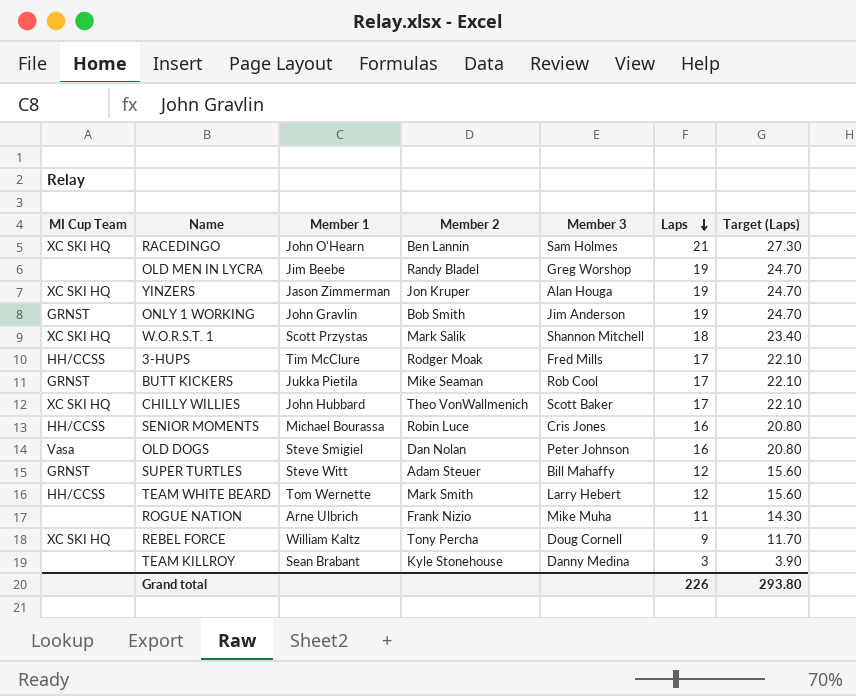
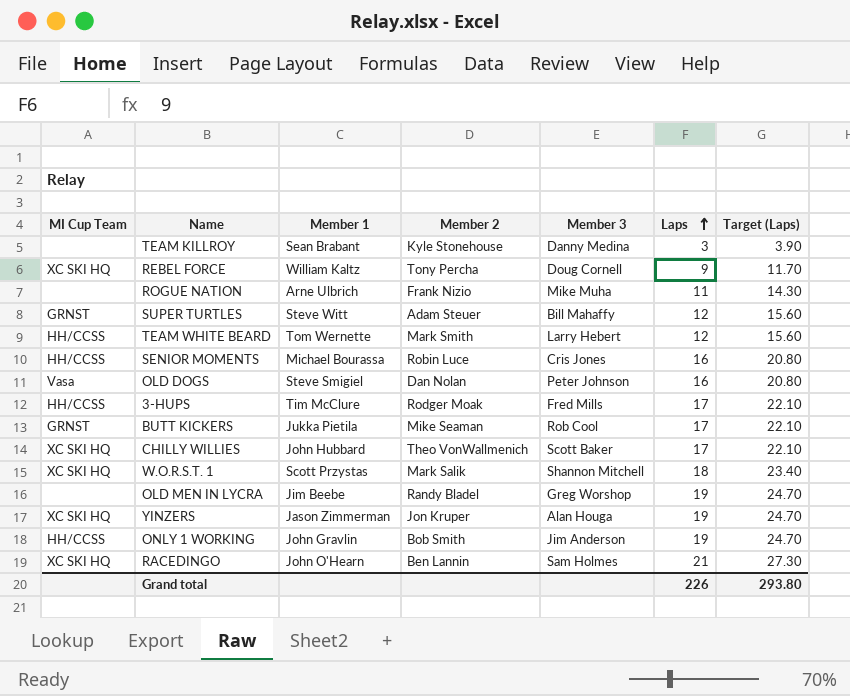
row order: Laps descending -> Laps ascending
ONLY 1 WORKING | MI Cup Team: GRNST -> HH/CCSS

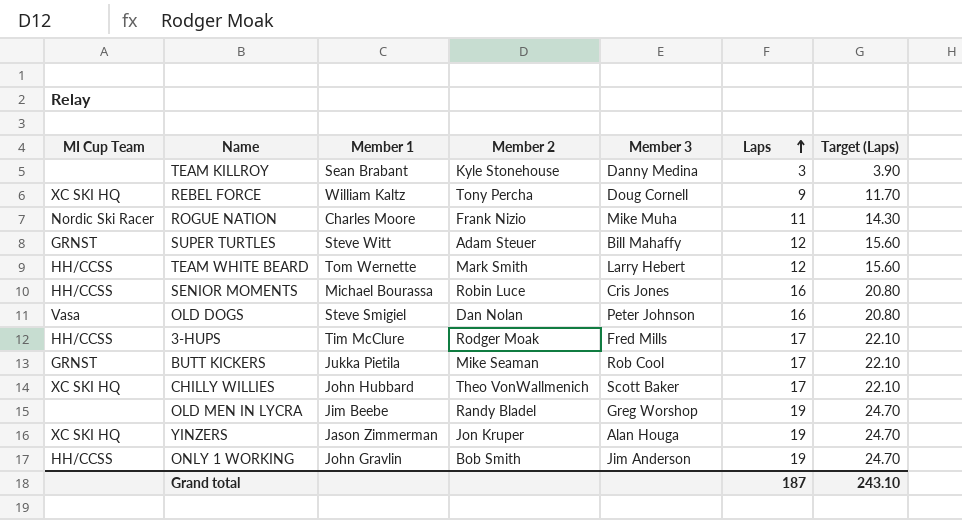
row W.O.R.S.T. 1: XC SKI HQ | Scott Przystas | Mark Salik | Shannon Mitchell | 18 | 23.40 -> none
row RACEDINGO: XC SKI HQ | John O'Hearn | Ben Lannin | Sam Holmes | 21 | 27.30 -> none
ROGUE NATION | MI Cup Team: none -> Nordic Ski Racer
ROGUE NATION | Member 1: Arne Ulbrich -> Charles Moore
Grand total | Laps: 226 -> 187
Grand total | Target (Laps): 293.80 -> 243.10

